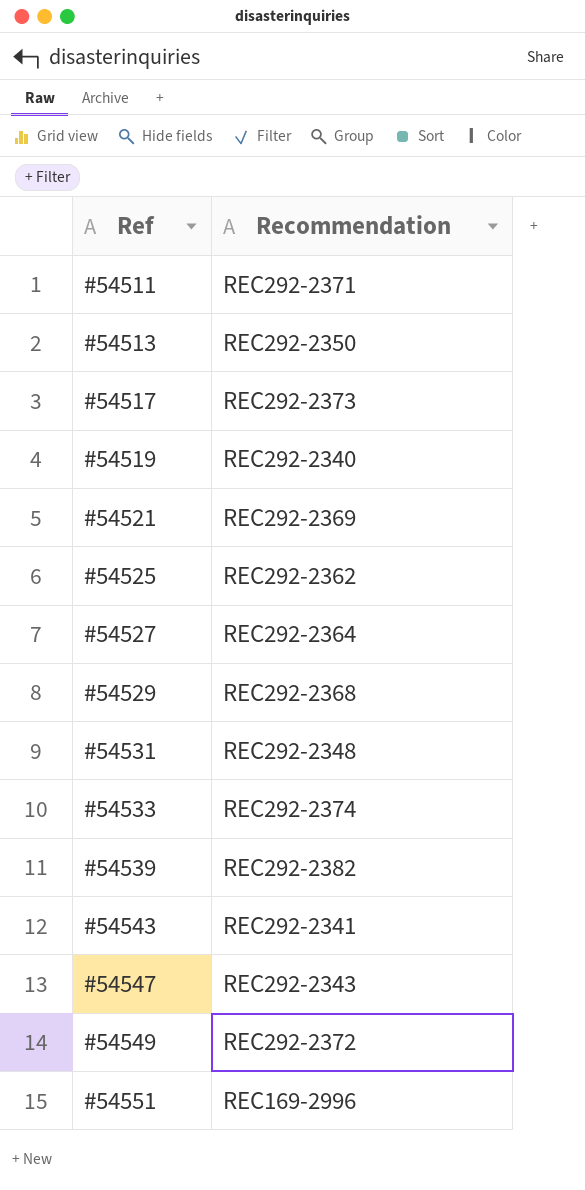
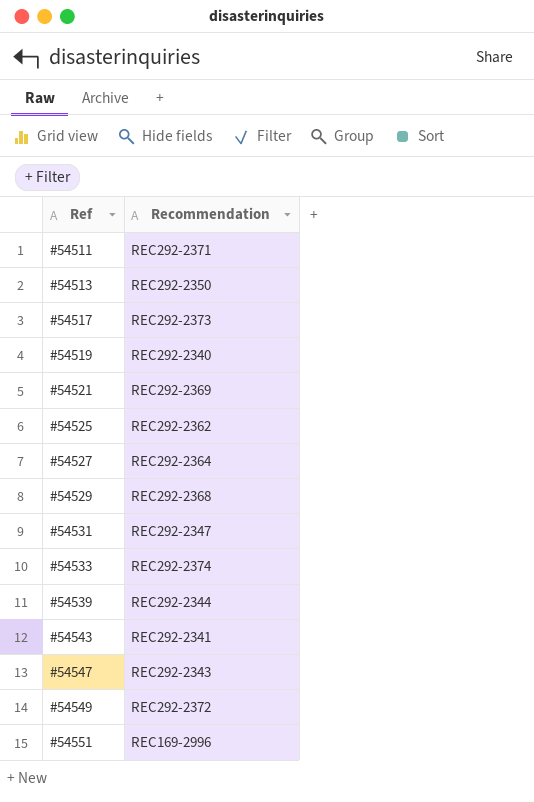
#54531 | Recommendation: REC292-2348 -> REC292-2347
#54539 | Recommendation: REC292-2382 -> REC292-2344

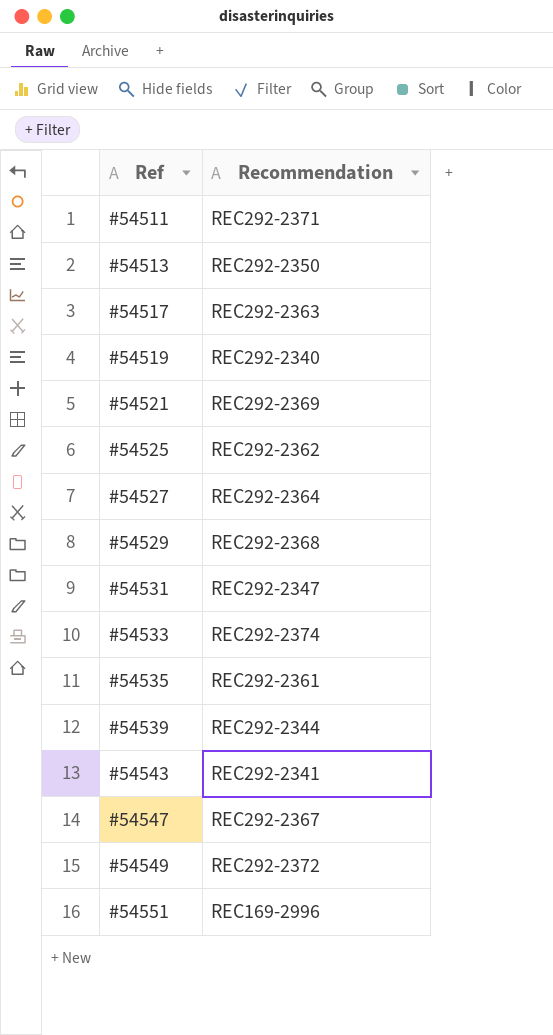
#54517 | Recommendation: REC292-2373 -> REC292-2363
row #54535: none -> REC292-2361
#54547 | Recommendation: REC292-2343 -> REC292-2367

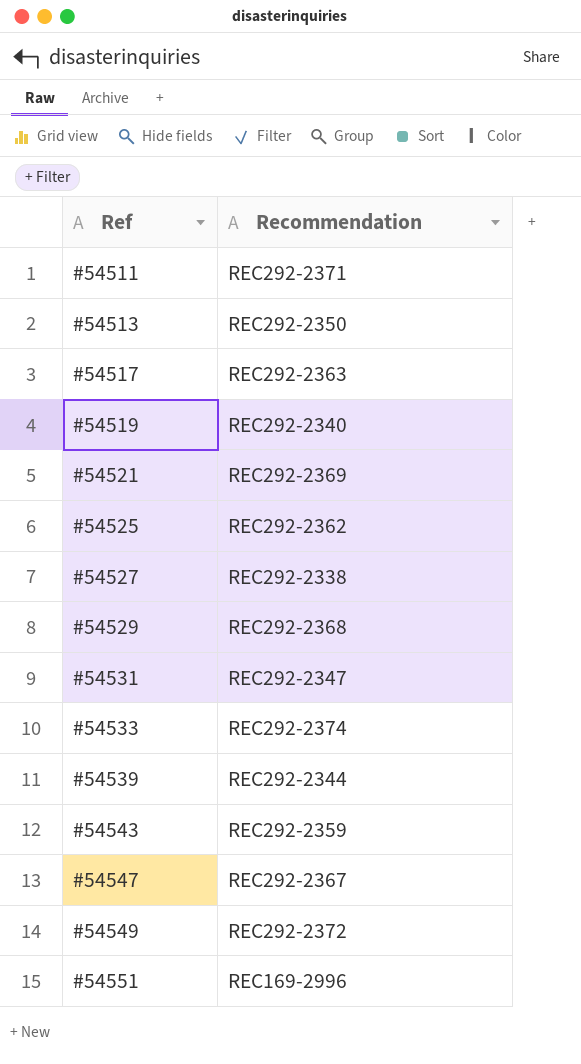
row #54535: REC292-2361 -> none
#54527 | Recommendation: REC292-2364 -> REC292-2338
#54543 | Recommendation: REC292-2341 -> REC292-2359

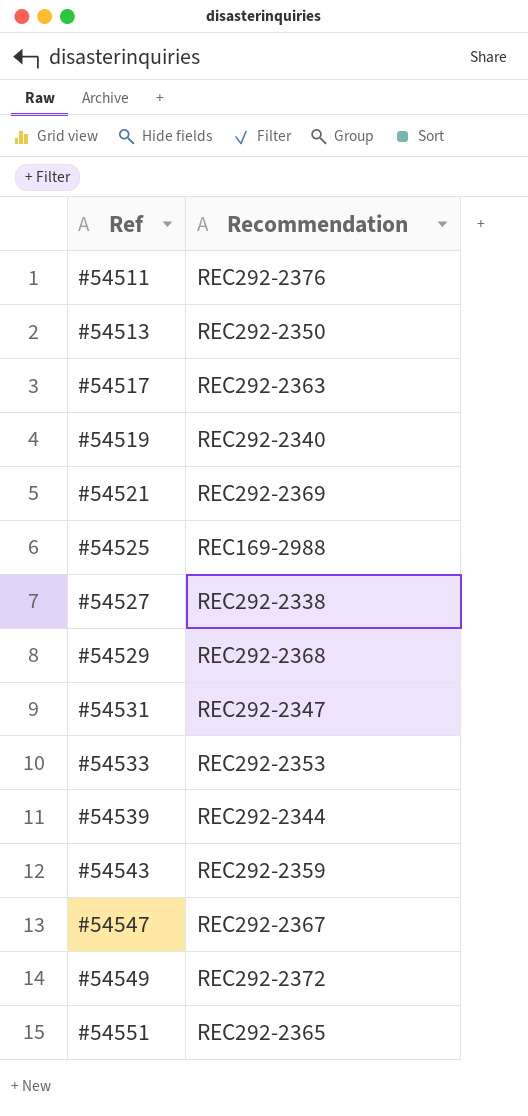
#54511 | Recommendation: REC292-2371 -> REC292-2376
#54525 | Recommendation: REC292-2362 -> REC169-2988
#54533 | Recommendation: REC292-2374 -> REC292-2353
#54551 | Recommendation: REC169-2996 -> REC292-2365

